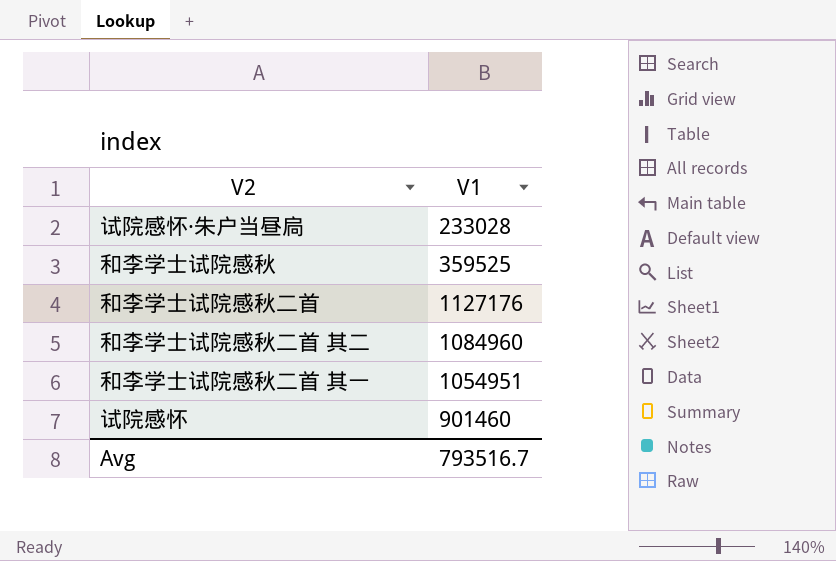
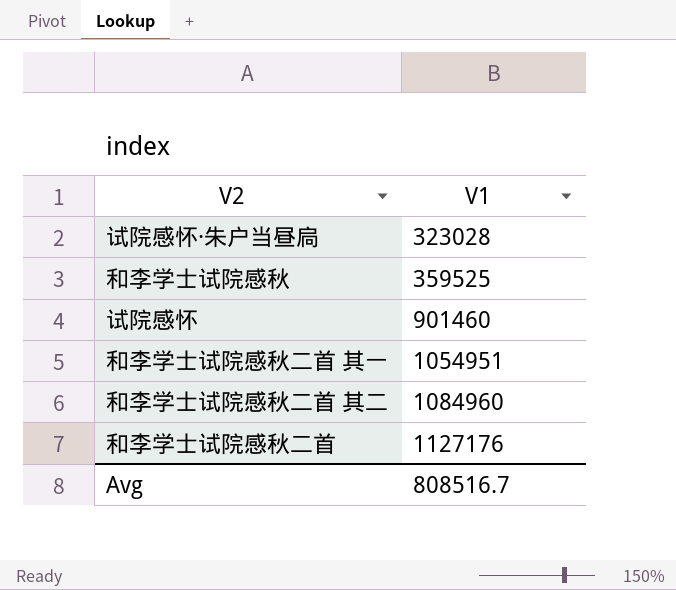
row order: none -> V1 ascending
试院感怀·朱户当昼扃 | V1: 233028 -> 323028
Avg | V1: 793516.7 -> 808516.7

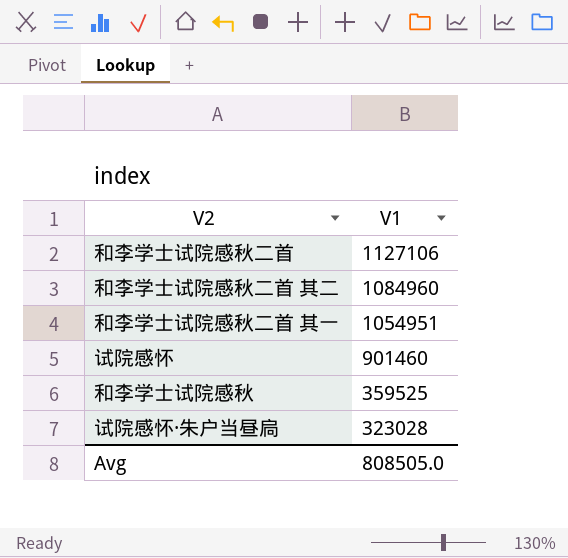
row order: V1 ascending -> V1 descending
和李学士试院感秋二首 | V1: 1127176 -> 1127106
Avg | V1: 808516.7 -> 808505.0

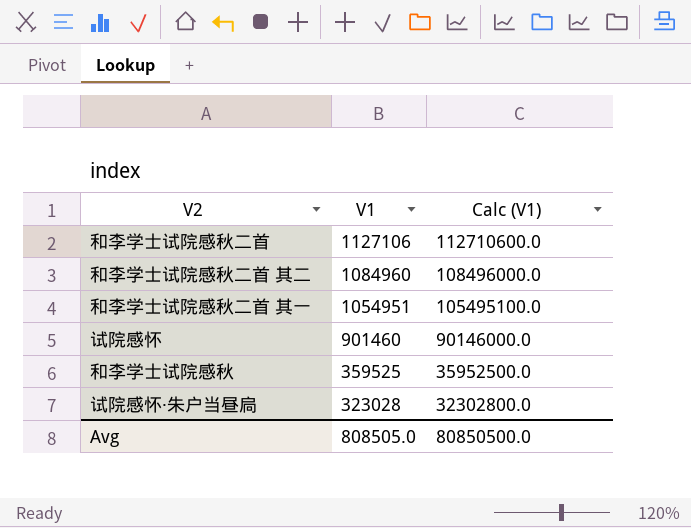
column Calc (V1) | formula: none -> [V1] * 100

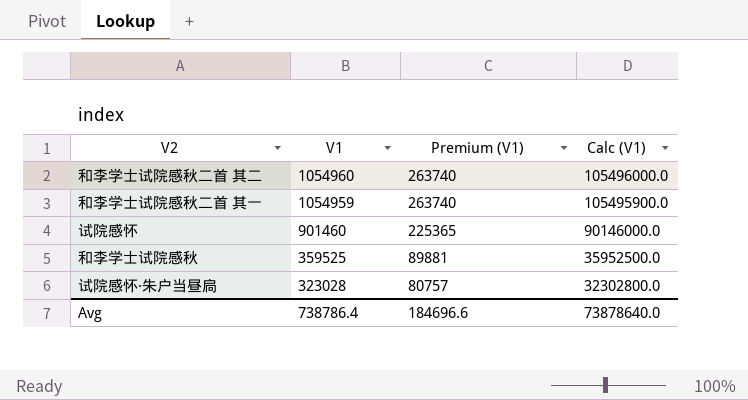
column Premium (V1) | formula: none -> [V1] * 0.25
row 和李学士试院感秋二首: 1127106 | 112710600.0 -> none
和李学士试院感秋二首 其二 | V1: 1084960 -> 1054960
和李学士试院感秋二首 其二 | Calc (V1): 108496000.0 -> 105496000.0
和李学士试院感秋二首 其一 | V1: 1054951 -> 1054959
和李学士试院感秋二首 其一 | Calc (V1): 105495100.0 -> 105495900.0
Avg | V1: 808505.0 -> 738786.4
Avg | Calc (V1): 80850500.0 -> 73878640.0

